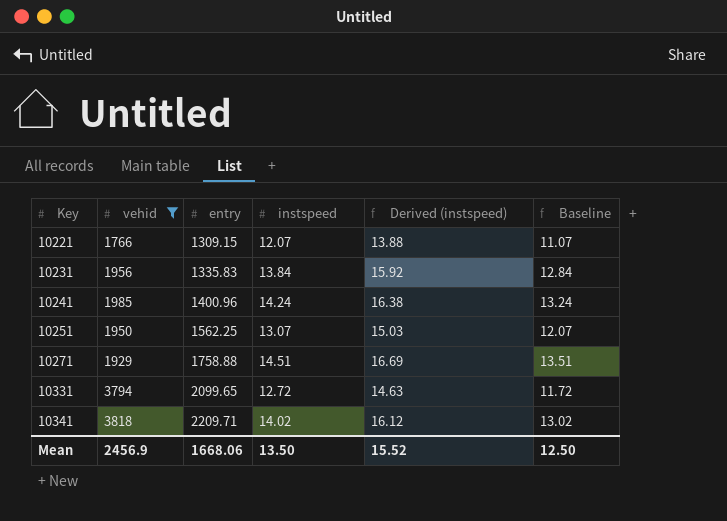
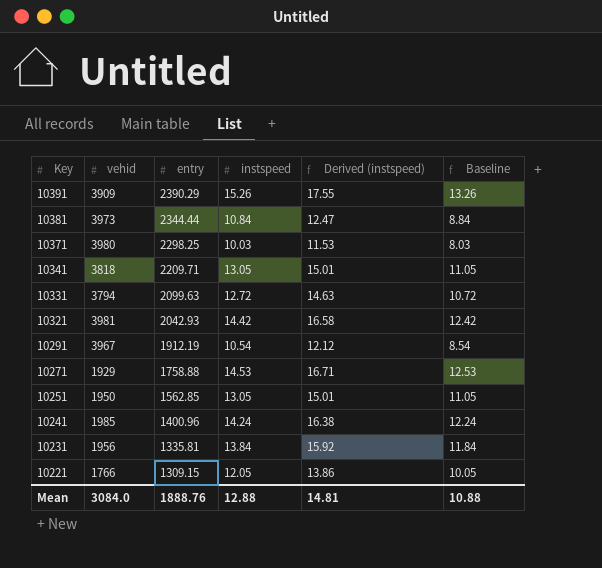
filter: vehid <= 3818 -> none
row order: Key ascending -> Key descending
column Baseline | formula: [instspeed] - 1 -> [instspeed] - 2
10341 | instspeed: 14.02 -> 13.05
10341 | Derived (instspeed): 16.12 -> 15.01
10331 | entry: 2099.65 -> 2099.63
10271 | instspeed: 14.51 -> 14.53
10271 | Derived (instspeed): 16.69 -> 16.71
10251 | entry: 1562.25 -> 1562.85
10251 | instspeed: 13.07 -> 13.05
10251 | Derived (instspeed): 15.03 -> 15.01
10231 | entry: 1335.83 -> 1335.81
10221 | instspeed: 12.07 -> 12.05
10221 | Derived (instspeed): 13.88 -> 13.86
Mean | vehid: 2456.9 -> 3084.0
Mean | entry: 1668.06 -> 1888.76
Mean | instspeed: 13.50 -> 12.88
Mean | Derived (instspeed): 15.52 -> 14.81
Mean | Baseline: 12.50 -> 10.88

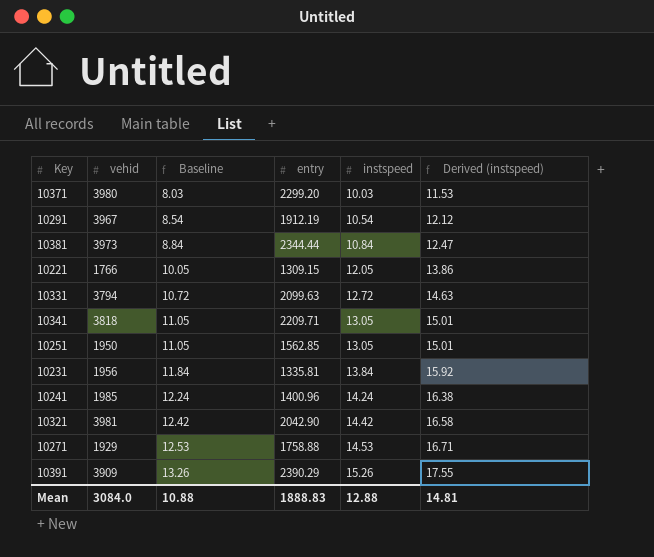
row order: Key descending -> Baseline ascending
column Baseline | position: 6 -> 3
10371 | entry: 2298.25 -> 2299.20
10321 | entry: 2042.93 -> 2042.90
Mean | entry: 1888.76 -> 1888.83

